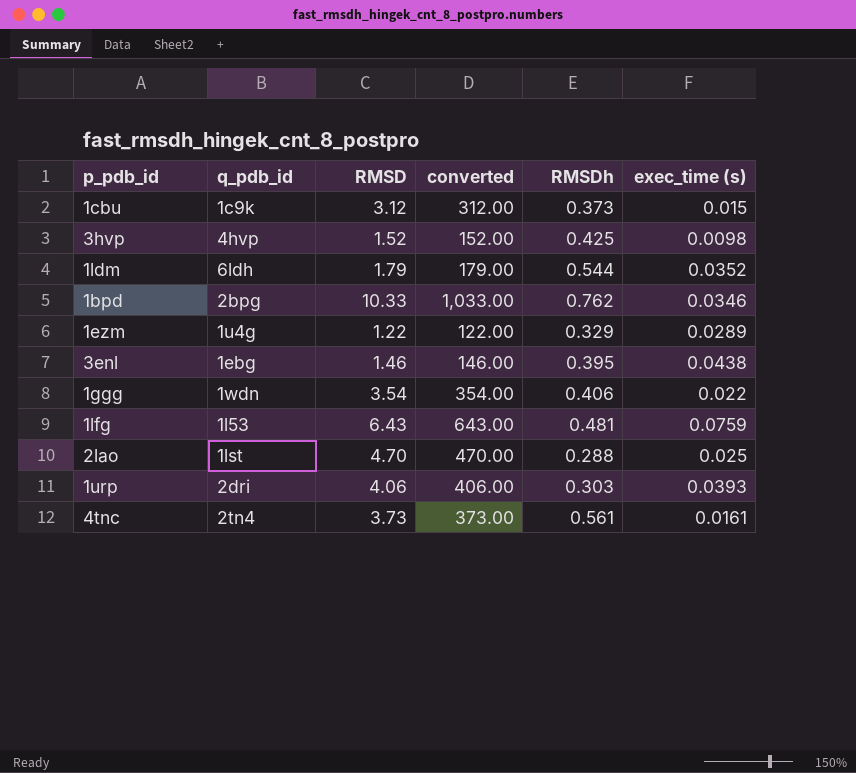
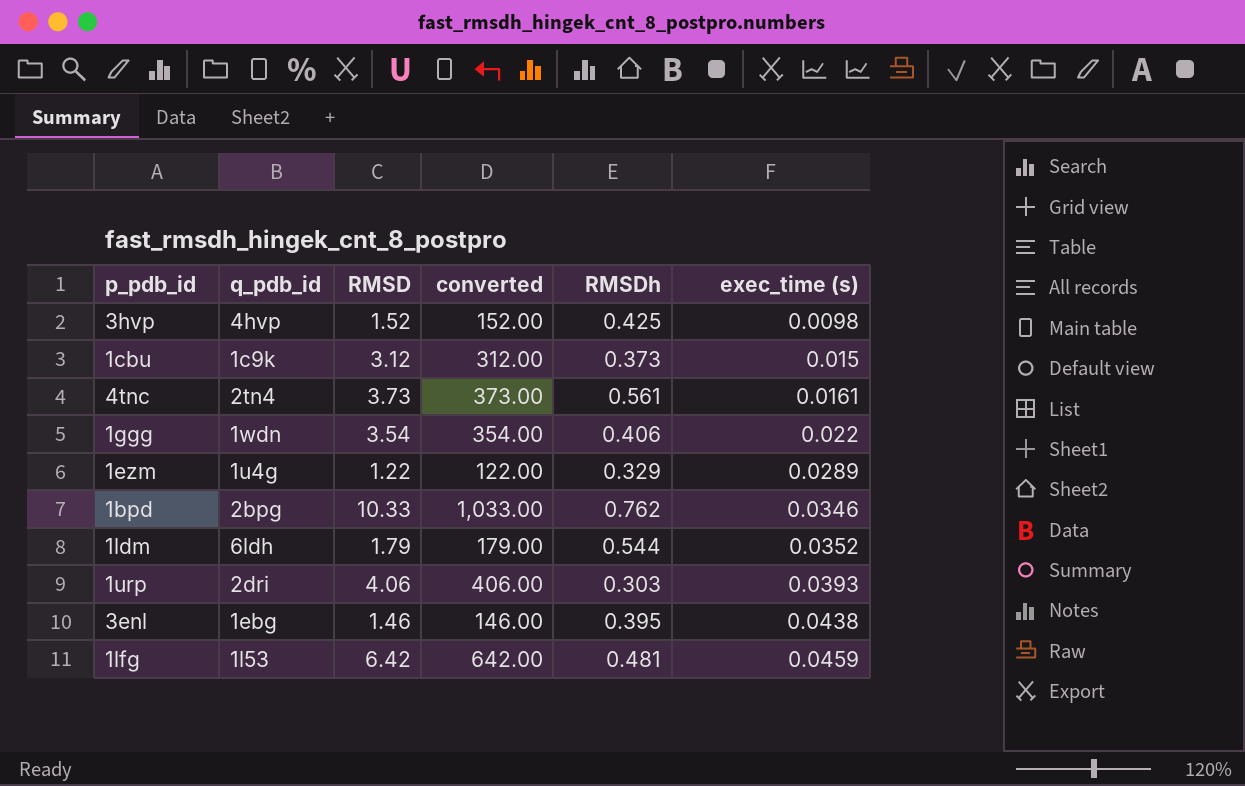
row order: none -> exec_time (s) ascending
row 2lao: 1lst | 4.70 | 470.00 | 0.288 | 0.025 -> none
1lfg | RMSD: 6.43 -> 6.42
1lfg | converted: 643.00 -> 642.00
1lfg | exec_time (s): 0.0759 -> 0.0459

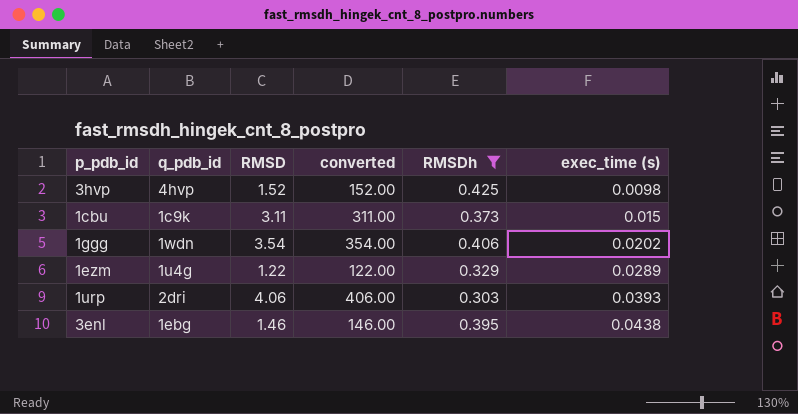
filter: none -> RMSDh <= 0.425
1cbu | RMSD: 3.12 -> 3.11
1cbu | converted: 312.00 -> 311.00
1ggg | exec_time (s): 0.022 -> 0.0202

